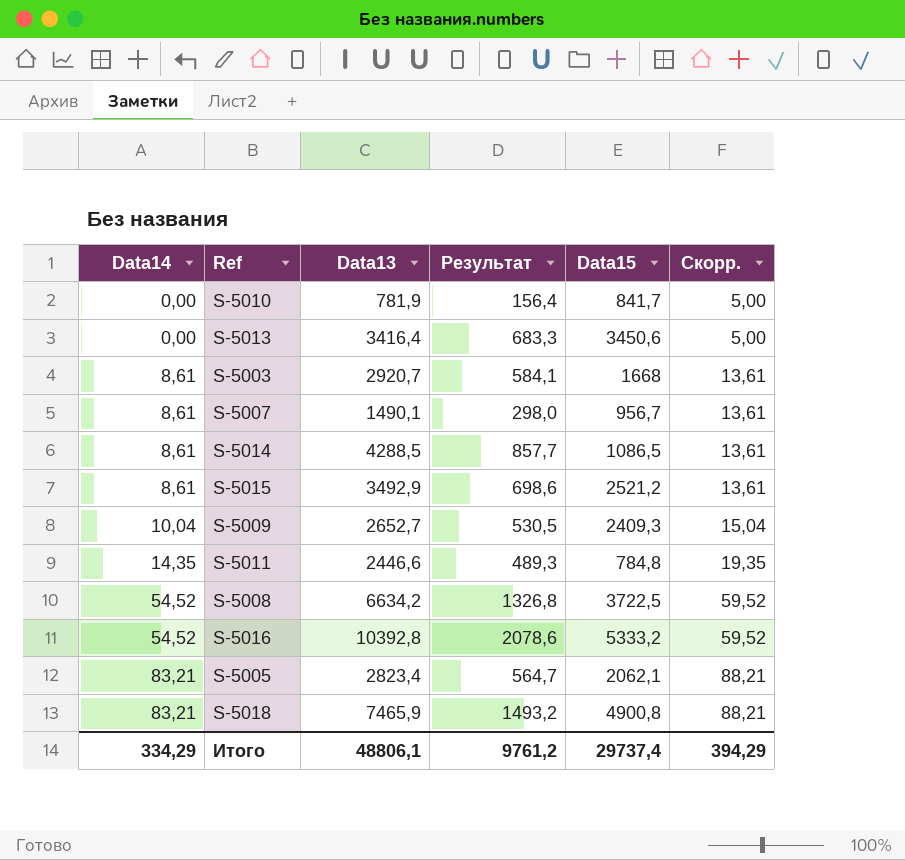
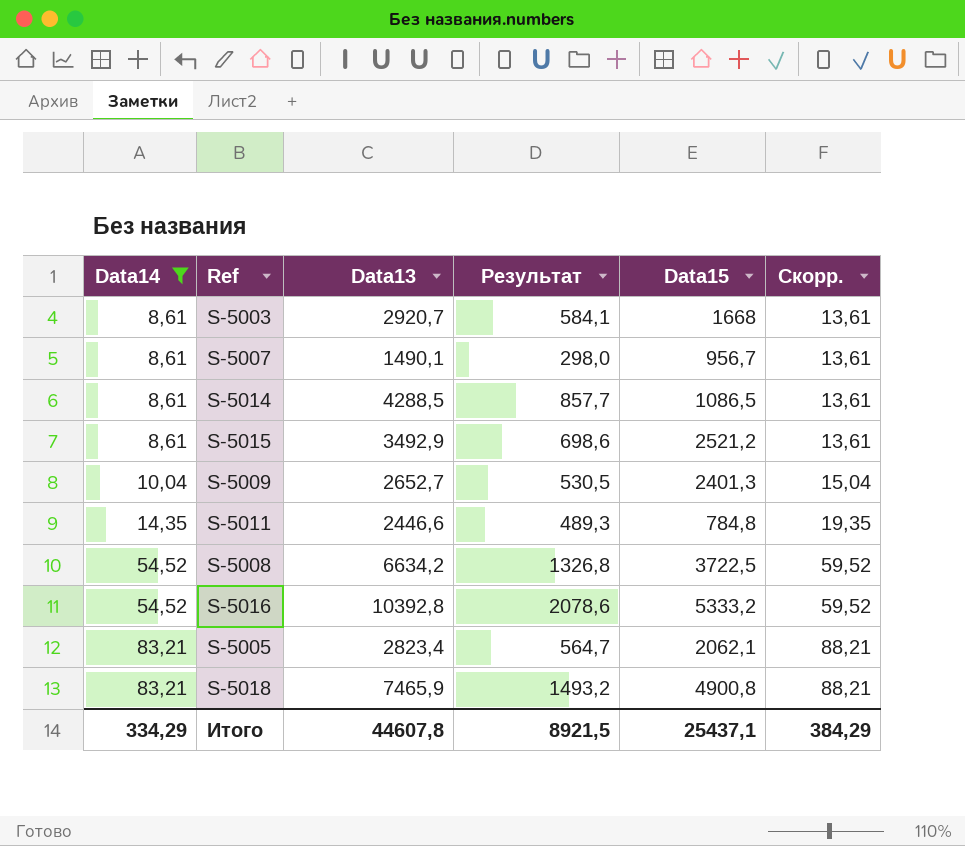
filter: none -> Data14 != 0,00
S-5009 | Data15: 2409,3 -> 2401,3
Итого | Data13: 48806,1 -> 44607,8
Итого | Результат: 9761,2 -> 8921,5
Итого | Data15: 29737,4 -> 25437,1
Итого | Скорр.: 394,29 -> 384,29

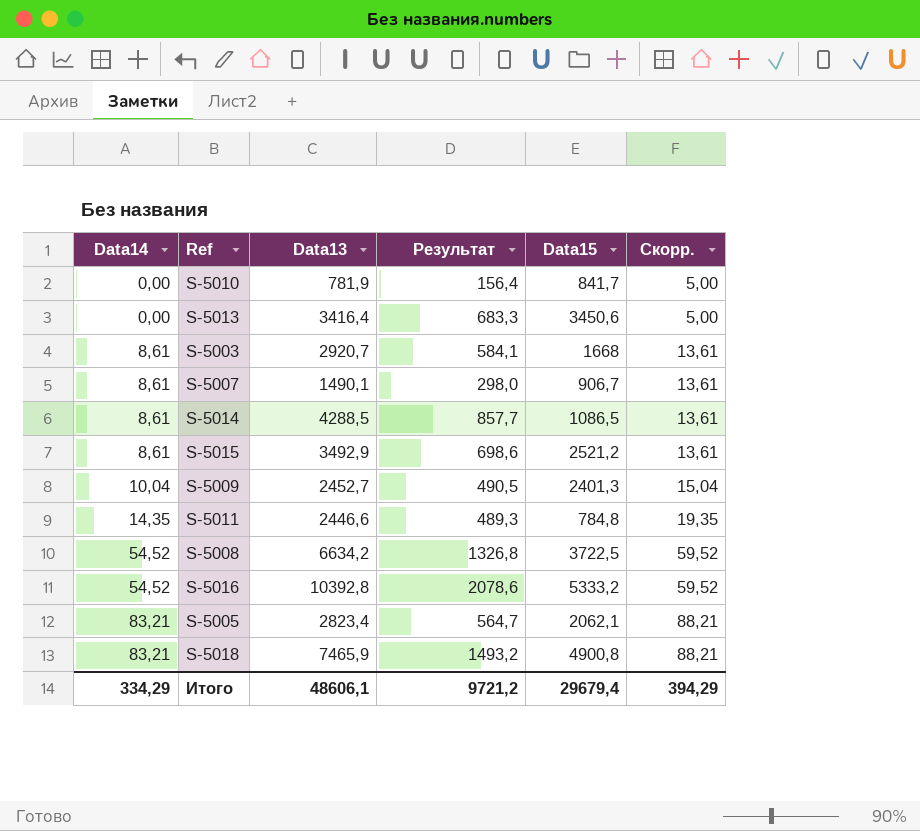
filter: Data14 != 0,00 -> none
S-5007 | Data15: 956,7 -> 906,7
S-5009 | Data13: 2652,7 -> 2452,7
S-5009 | Результат: 530,5 -> 490,5
Итого | Data13: 44607,8 -> 48606,1
Итого | Результат: 8921,5 -> 9721,2
Итого | Data15: 25437,1 -> 29679,4
Итого | Скорр.: 384,29 -> 394,29

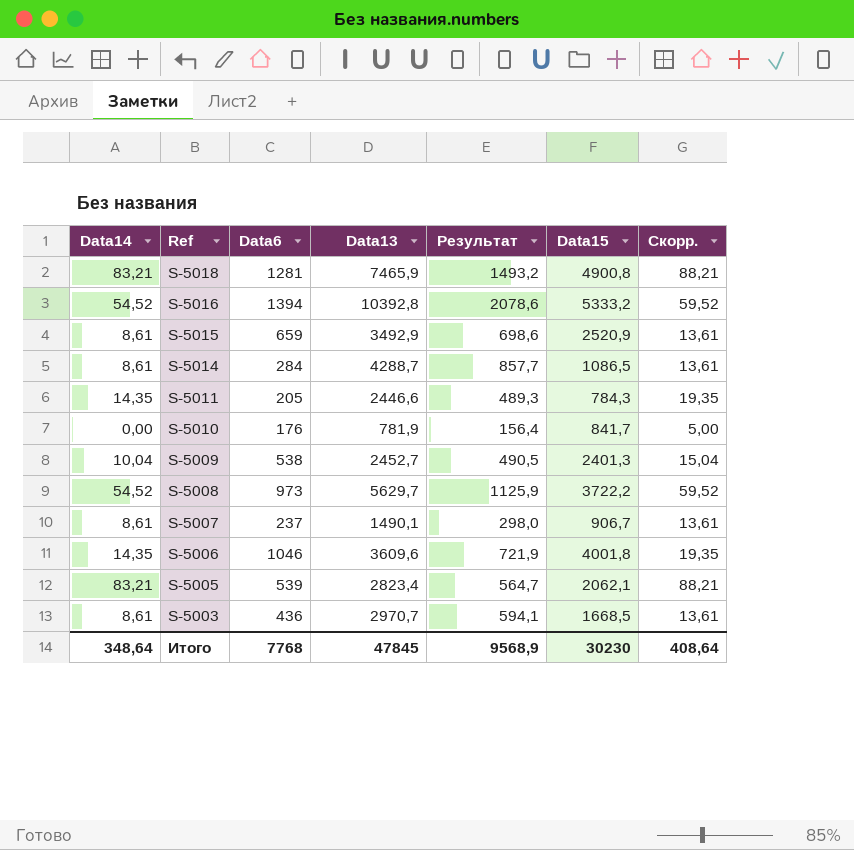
row order: Data14 ascending -> Ref descending
column Data6 | position: none -> 3
row S-5013: 0,00 | 3416,4 | 683,3 | 3450,6 | 5,00 -> none
S-5015 | Data15: 2521,2 -> 2520,9
S-5014 | Data13: 4288,5 -> 4288,7
S-5011 | Data15: 784,8 -> 784,3
S-5008 | Data13: 6634,2 -> 5629,7
S-5008 | Результат: 1326,8 -> 1125,9
S-5008 | Data15: 3722,5 -> 3722,2
row S-5006: none -> 14,35 | 1046 | 3609,6 | 721,9 | 4001,8 | 19,35
S-5003 | Data13: 2920,7 -> 2970,7
S-5003 | Результат: 584,1 -> 594,1
S-5003 | Data15: 1668 -> 1668,5
Итого | Data14: 334,29 -> 348,64
Итого | Data13: 48606,1 -> 47845
Итого | Результат: 9721,2 -> 9568,9
Итого | Data15: 29679,4 -> 30230
Итого | Скорр.: 394,29 -> 408,64

